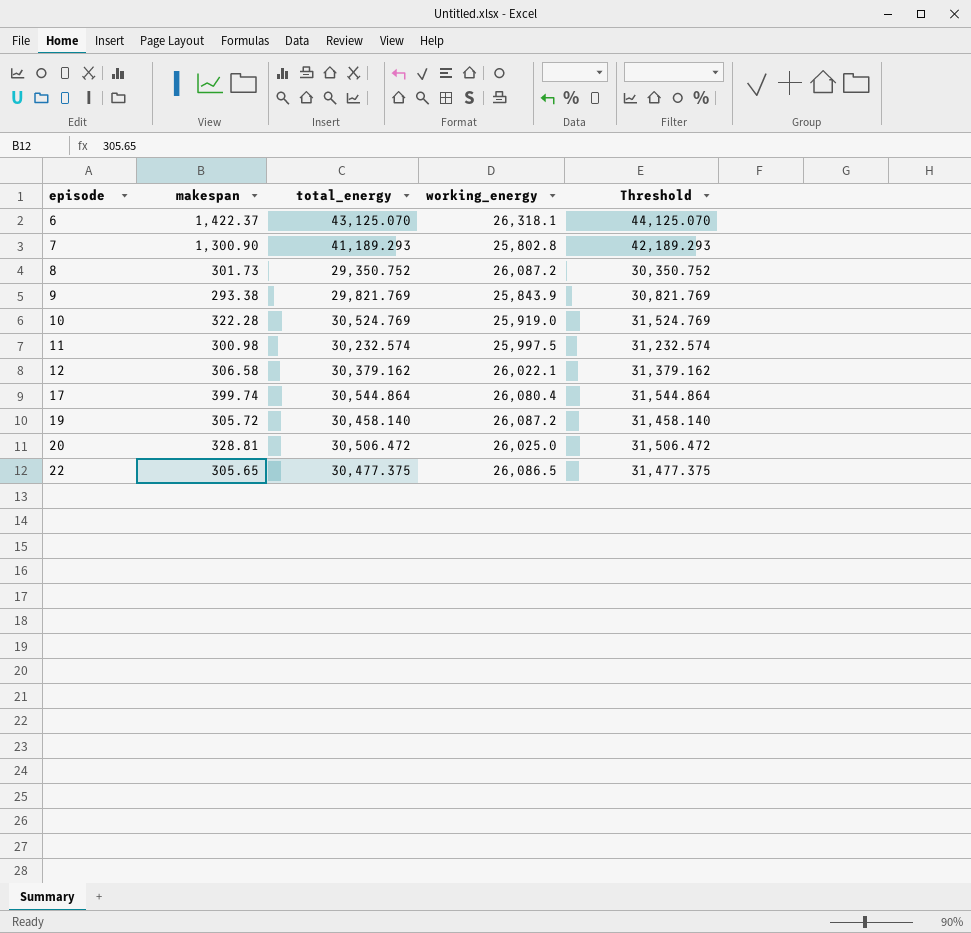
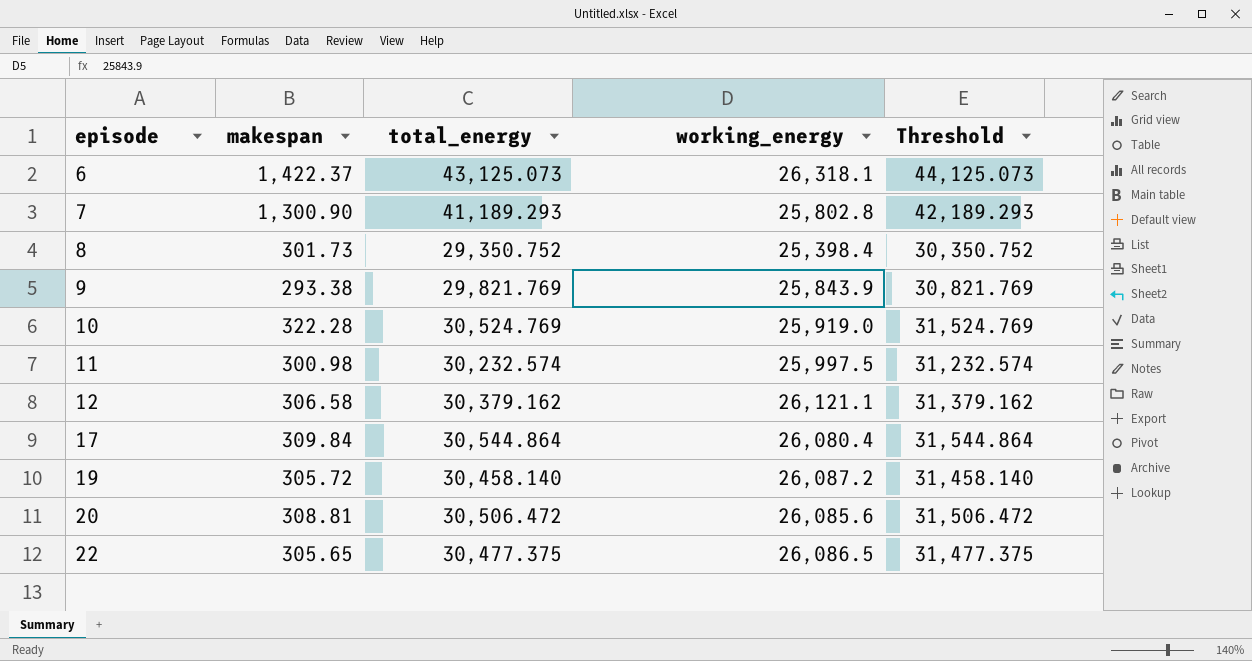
6 | total_energy: 43,125.070 -> 43,125.073
6 | Threshold: 44,125.070 -> 44,125.073
8 | working_energy: 26,087.2 -> 25,398.4
12 | working_energy: 26,022.1 -> 26,121.1
17 | makespan: 399.74 -> 309.84
20 | makespan: 328.81 -> 308.81
20 | working_energy: 26,025.0 -> 26,085.6

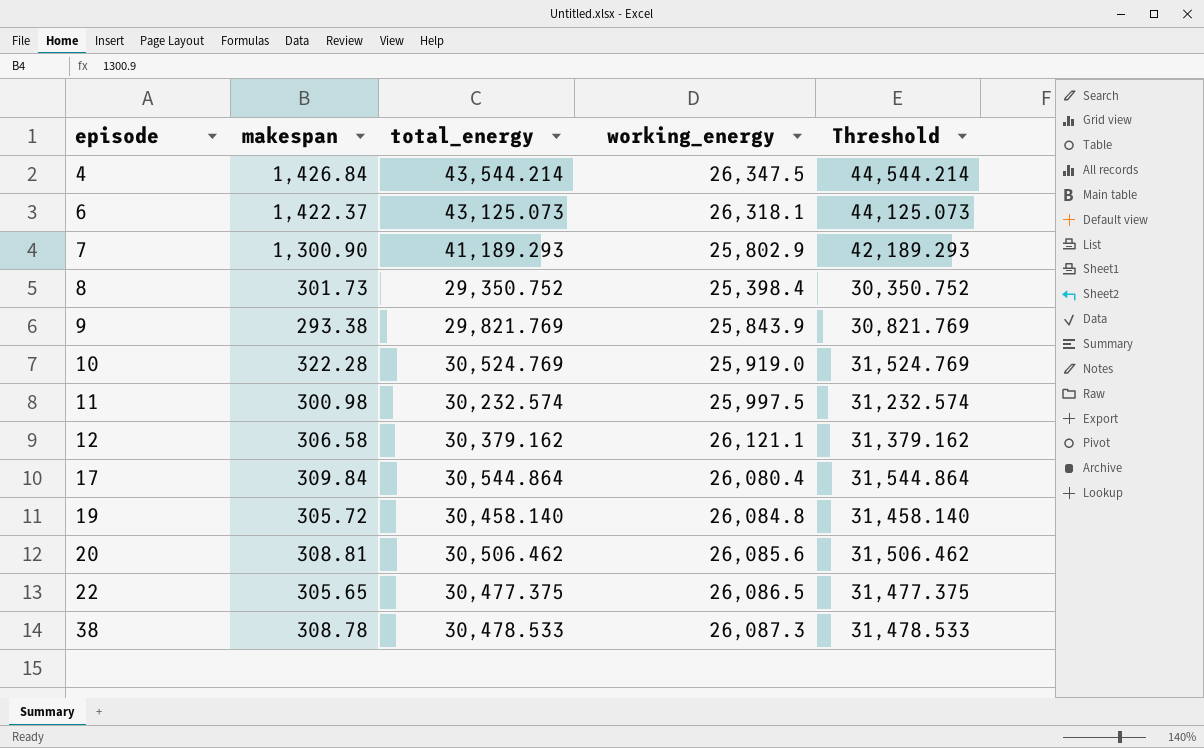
row 4: none -> 1,426.84 | 43,544.214 | 26,347.5 | 44,544.214
7 | working_energy: 25,802.8 -> 25,802.9
19 | working_energy: 26,087.2 -> 26,084.8
20 | total_energy: 30,506.472 -> 30,506.462
20 | Threshold: 31,506.472 -> 31,506.462
row 38: none -> 308.78 | 30,478.533 | 26,087.3 | 31,478.533

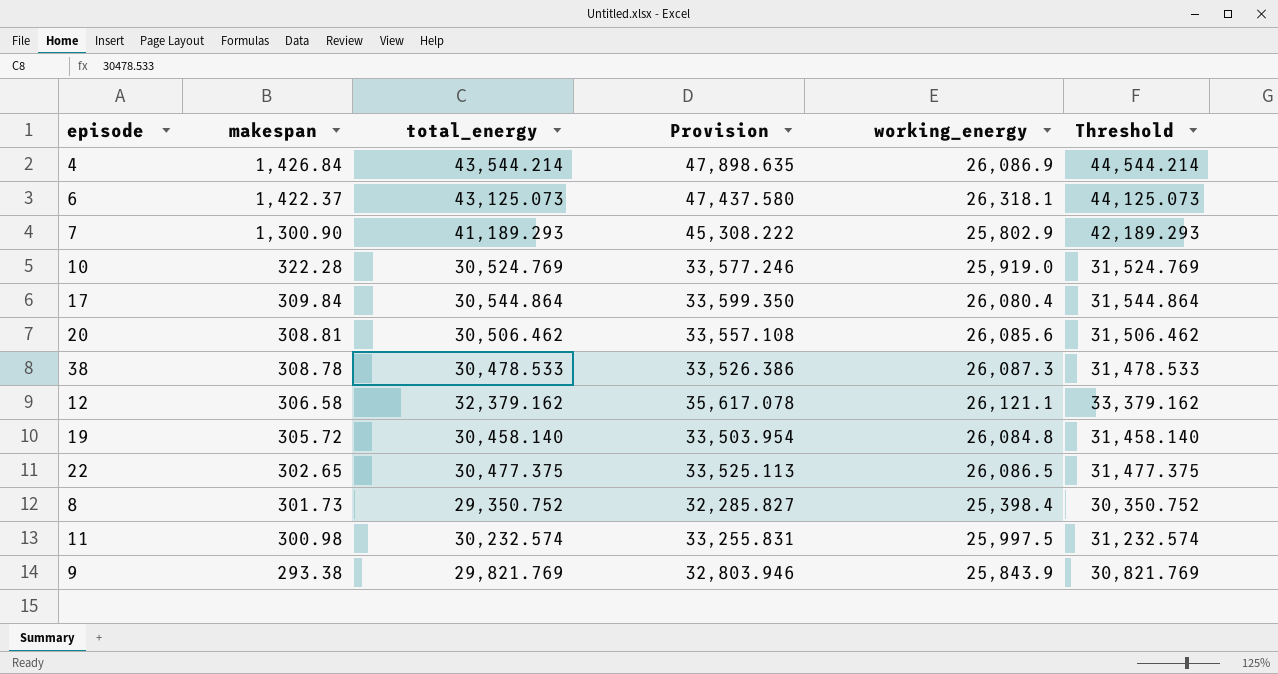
row order: episode ascending -> makespan descending
column Provision | formula: none -> [total_energy] * 1.1
4 | working_energy: 26,347.5 -> 26,086.9
12 | total_energy: 30,379.162 -> 32,379.162
12 | Threshold: 31,379.162 -> 33,379.162
22 | makespan: 305.65 -> 302.65

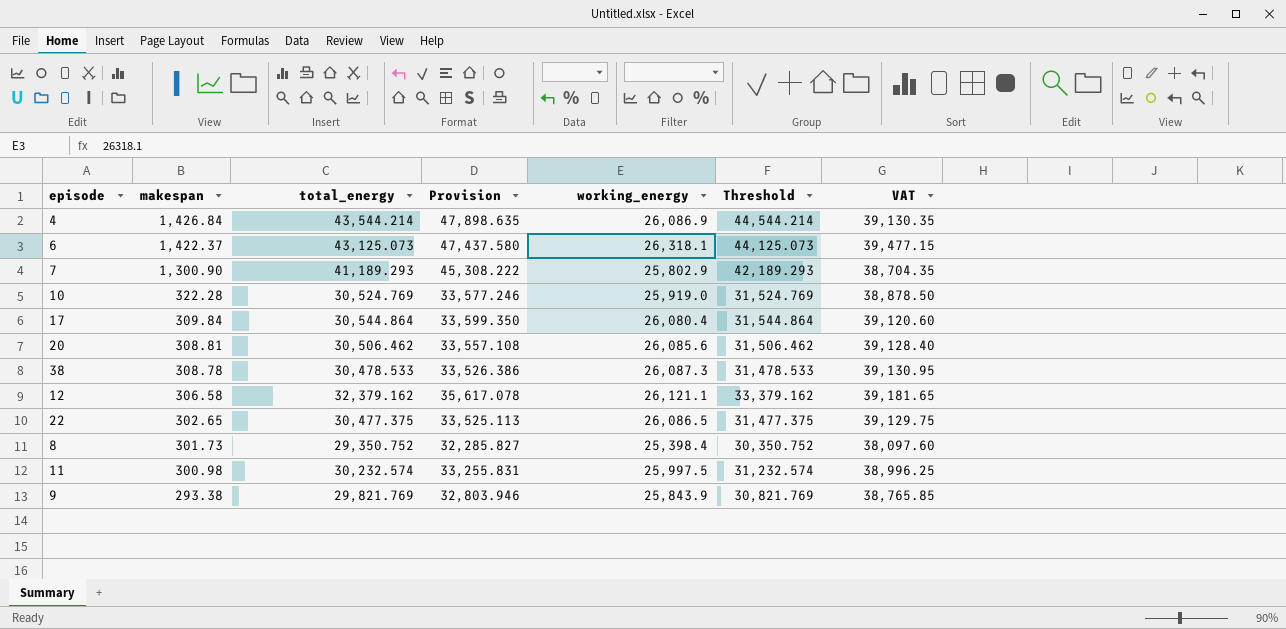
column VAT | formula: none -> [working_energy] * 1.5
row 19: 305.72 | 30,458.140 | 33,503.954 | 26,084.8 | 31,458.140 -> none

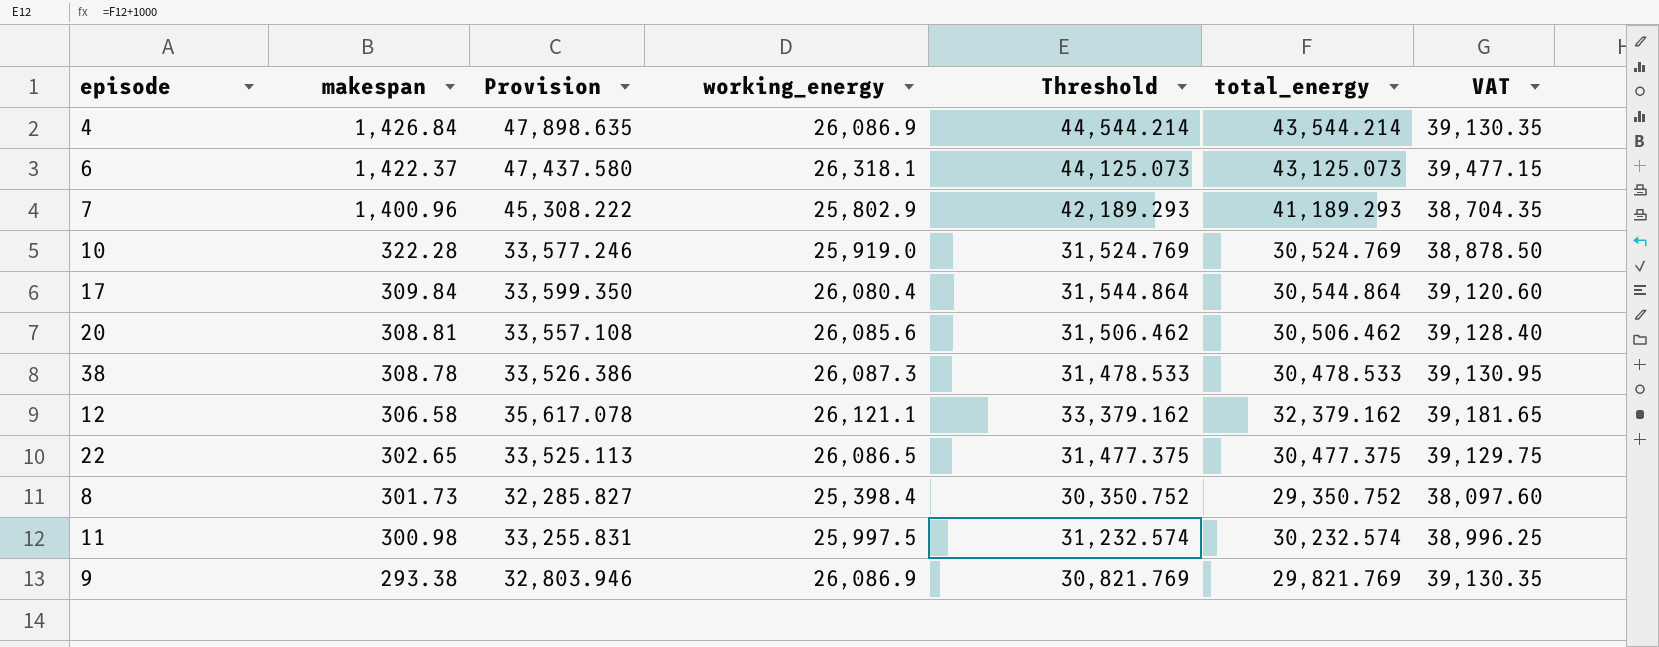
column total_energy | position: 3 -> 6
7 | makespan: 1,300.90 -> 1,400.96
9 | working_energy: 25,843.9 -> 26,086.9
9 | VAT: 38,765.85 -> 39,130.35

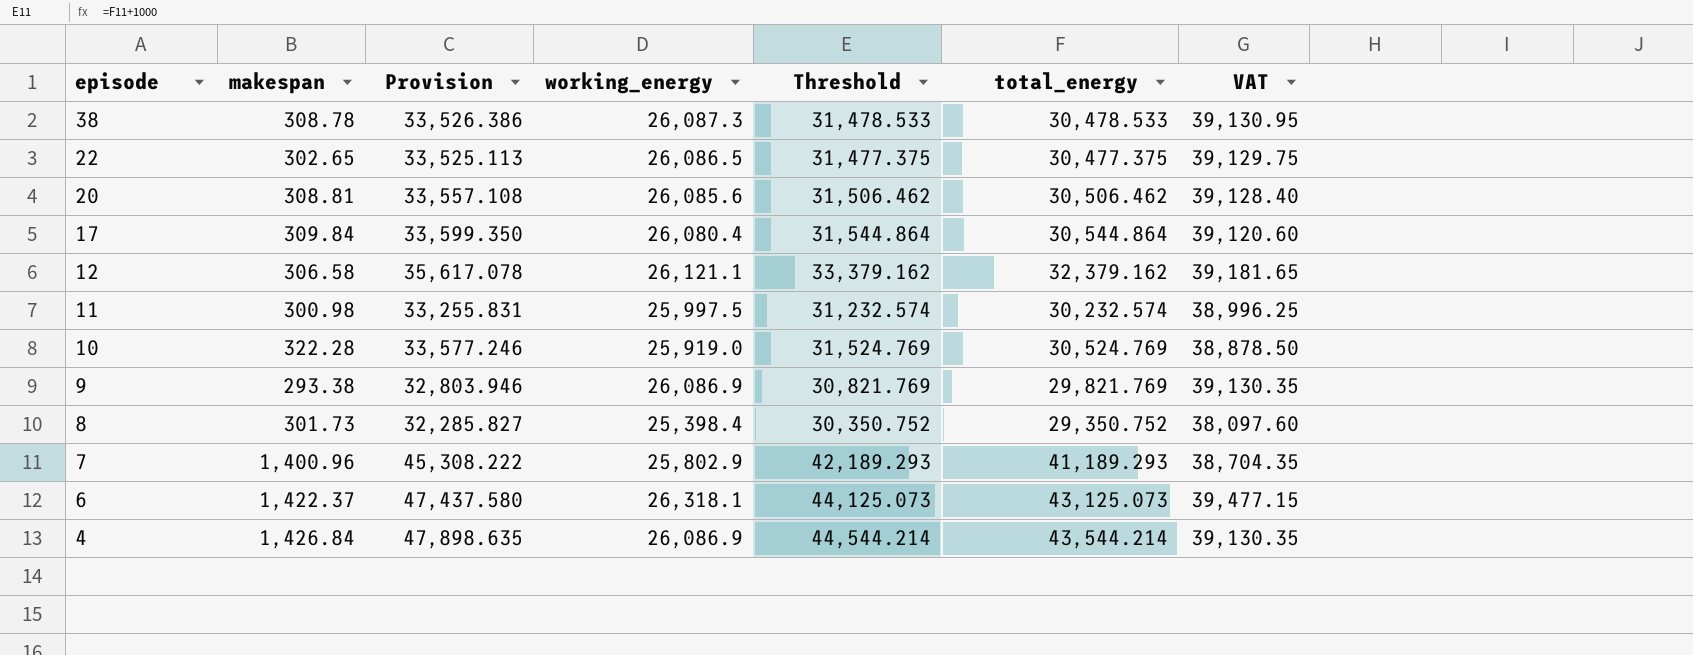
row order: makespan descending -> episode descending

